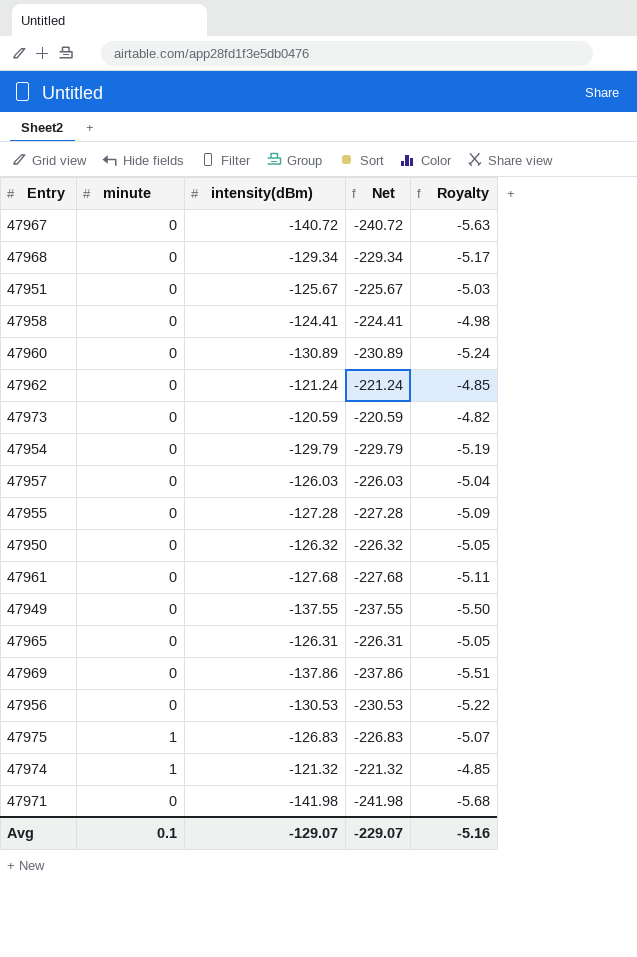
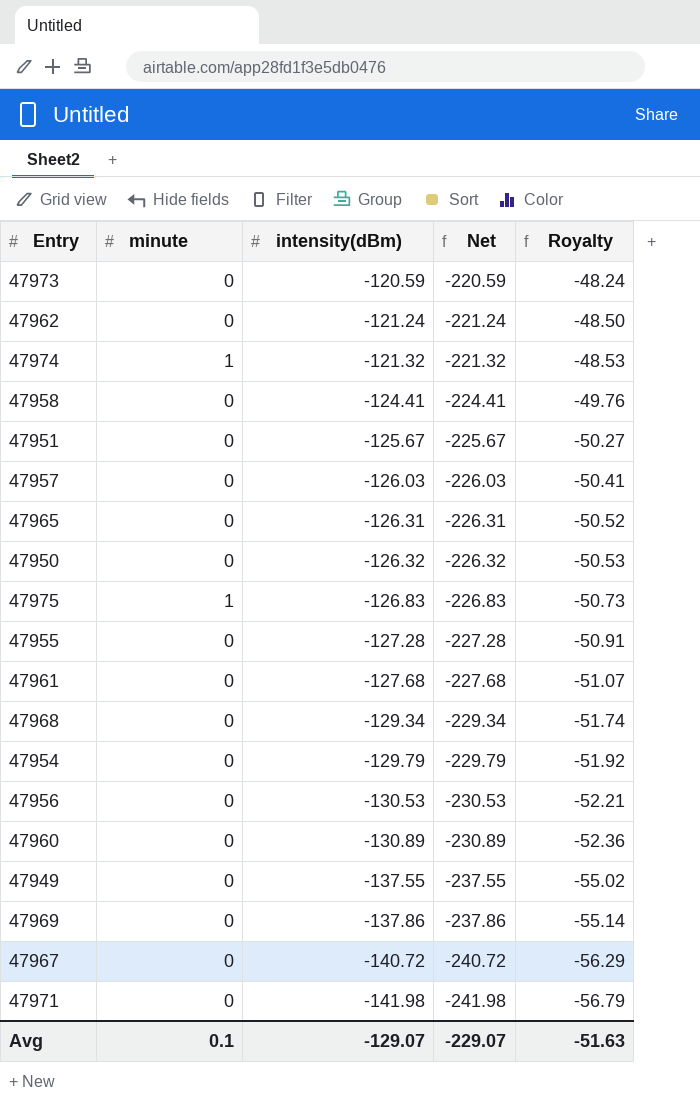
row order: none -> intensity(dBm) descending
column Royalty | formula: [intensity(dBm)] * 0.04 -> [intensity(dBm)] * 0.4
Avg | Royalty: -5.16 -> -51.63

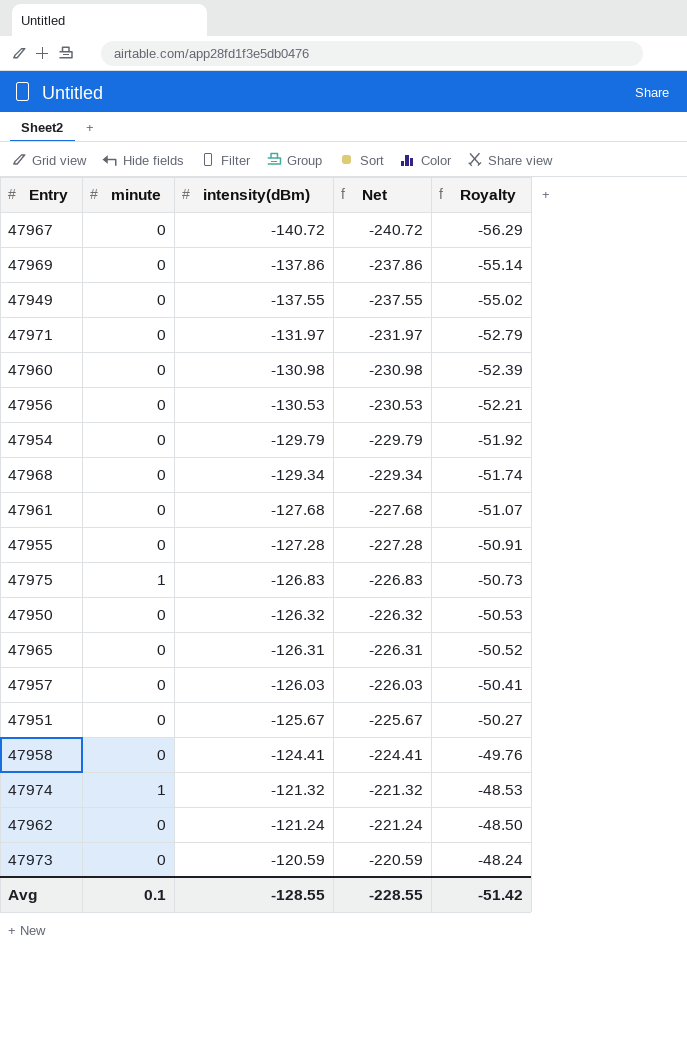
row order: intensity(dBm) descending -> intensity(dBm) ascending
47971 | intensity(dBm): -141.98 -> -131.97
47971 | Net: -241.98 -> -231.97
47971 | Royalty: -56.79 -> -52.79
47960 | intensity(dBm): -130.89 -> -130.98
47960 | Net: -230.89 -> -230.98
47960 | Royalty: -52.36 -> -52.39
Avg | intensity(dBm): -129.07 -> -128.55
Avg | Net: -229.07 -> -228.55
Avg | Royalty: -51.63 -> -51.42

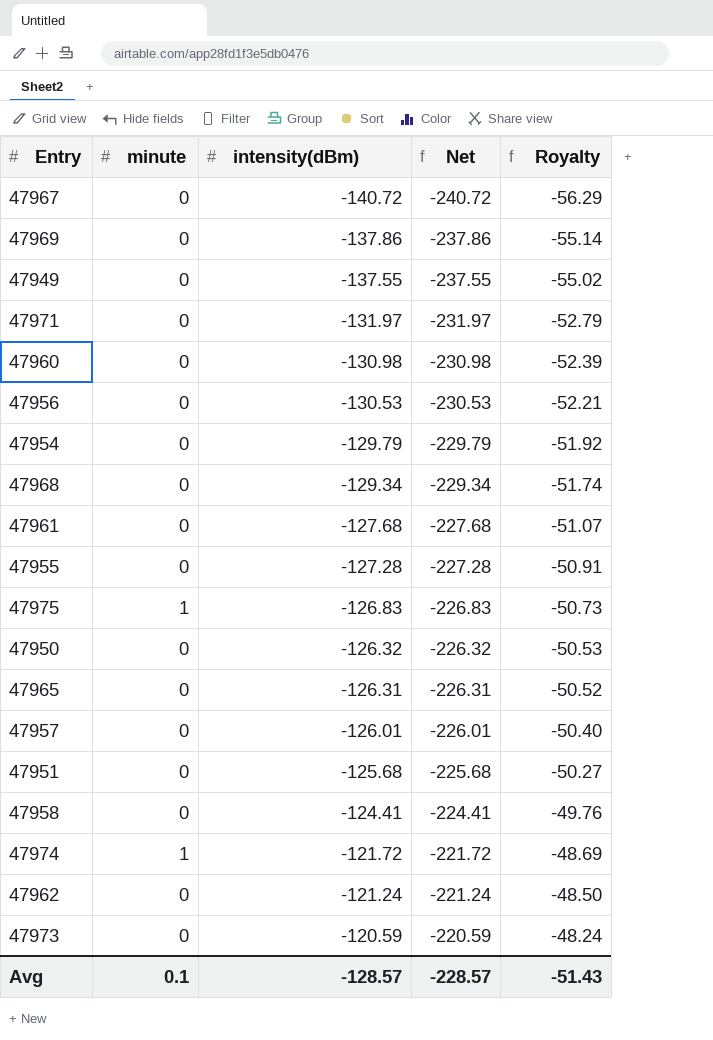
47957 | intensity(dBm): -126.03 -> -126.01
47957 | Net: -226.03 -> -226.01
47957 | Royalty: -50.41 -> -50.40
47951 | intensity(dBm): -125.67 -> -125.68
47951 | Net: -225.67 -> -225.68
47974 | intensity(dBm): -121.32 -> -121.72
47974 | Net: -221.32 -> -221.72
47974 | Royalty: -48.53 -> -48.69
Avg | intensity(dBm): -128.55 -> -128.57
Avg | Net: -228.55 -> -228.57
Avg | Royalty: -51.42 -> -51.43

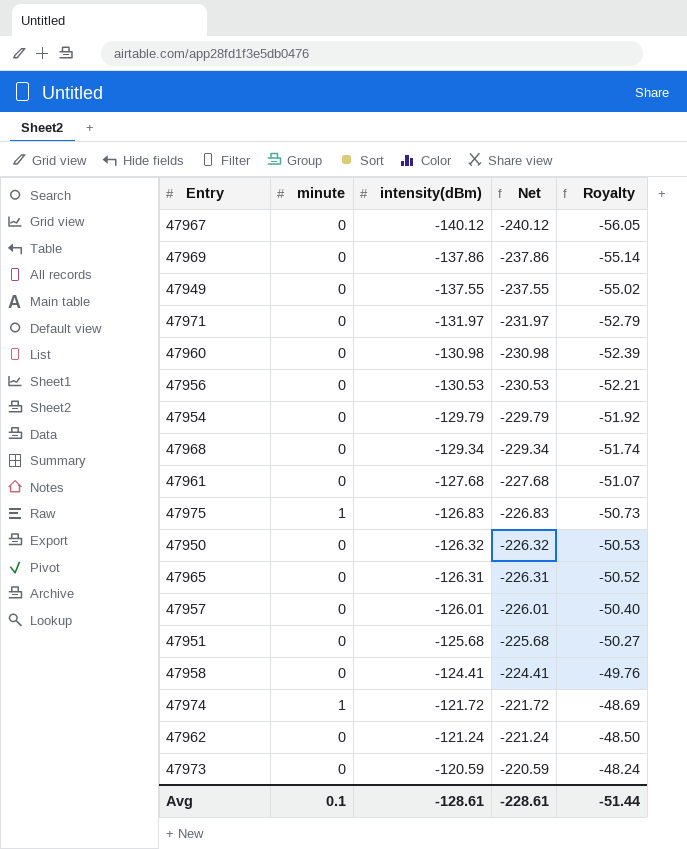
row 47955: 0 | -127.28 | -227.28 | -50.91 -> none
47967 | intensity(dBm): -140.72 -> -140.12
47967 | Net: -240.72 -> -240.12
47967 | Royalty: -56.29 -> -56.05
Avg | intensity(dBm): -128.57 -> -128.61
Avg | Net: -228.57 -> -228.61
Avg | Royalty: -51.43 -> -51.44

